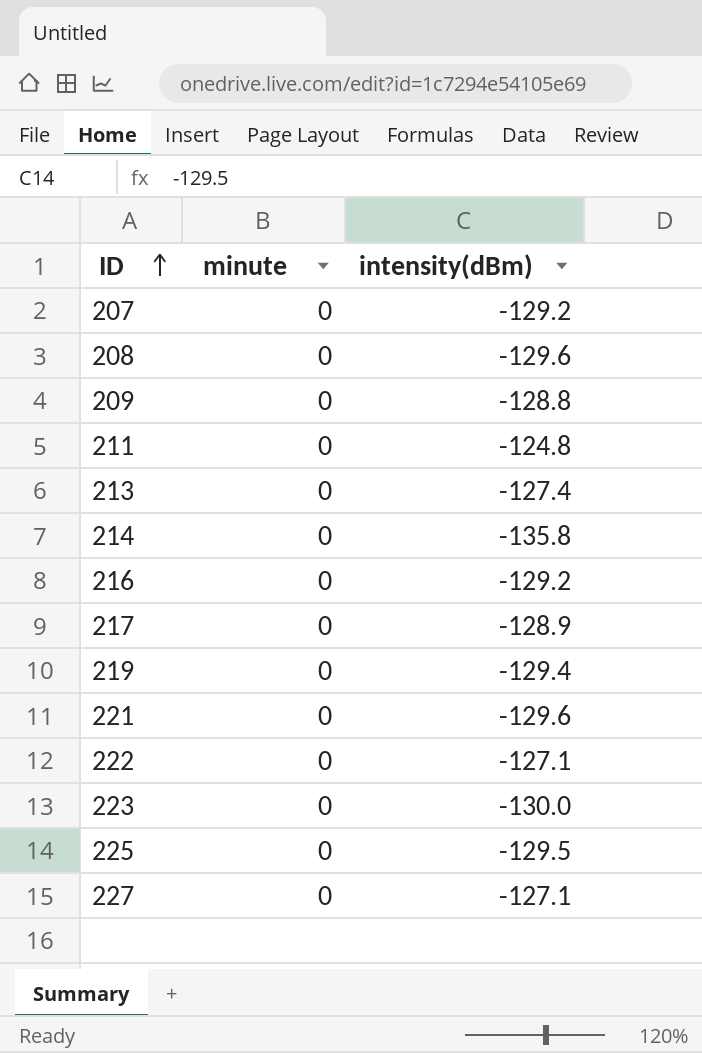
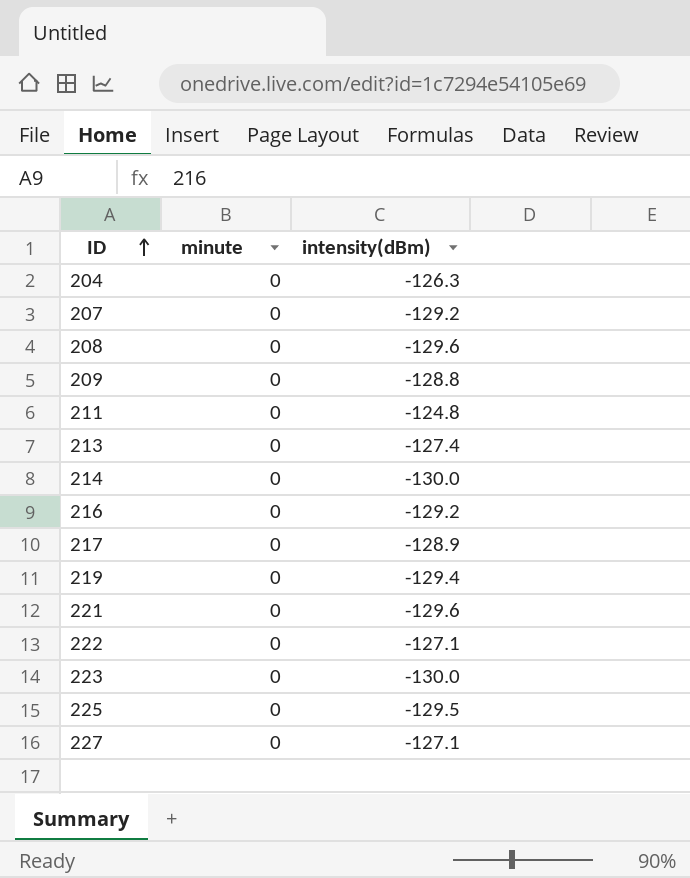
row 204: none -> 0 | -126.3
214 | intensity(dBm): -135.8 -> -130.0

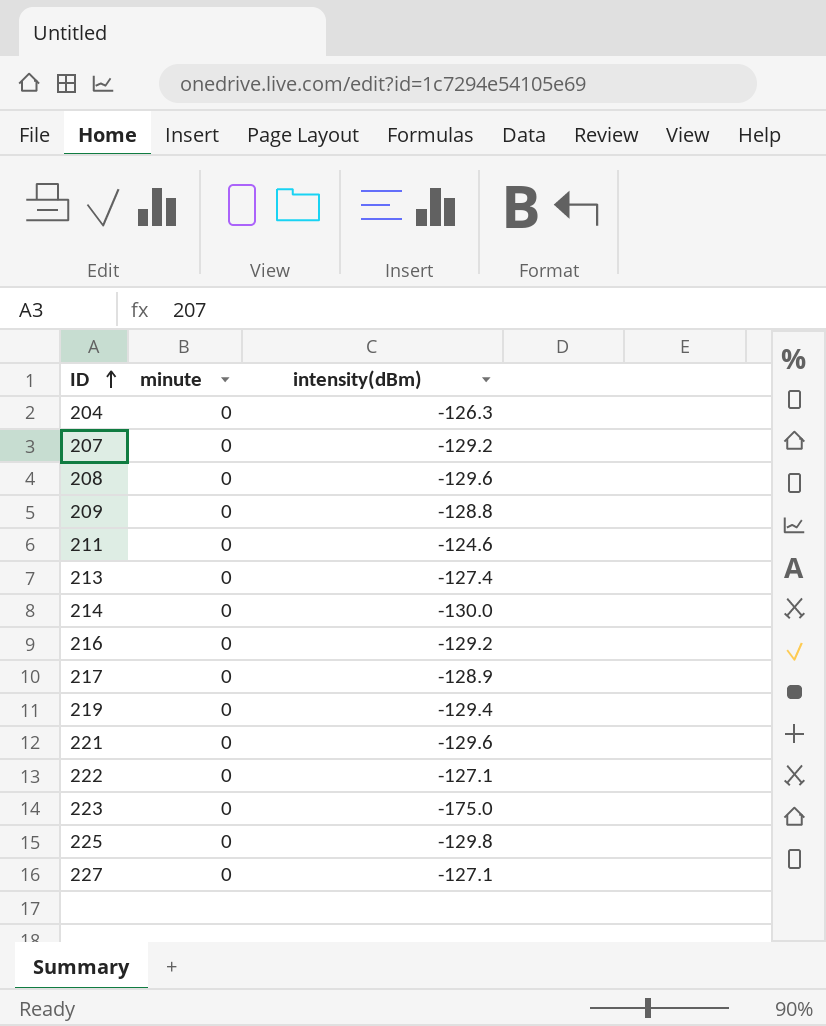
211 | intensity(dBm): -124.8 -> -124.6
223 | intensity(dBm): -130.0 -> -175.0
225 | intensity(dBm): -129.5 -> -129.8

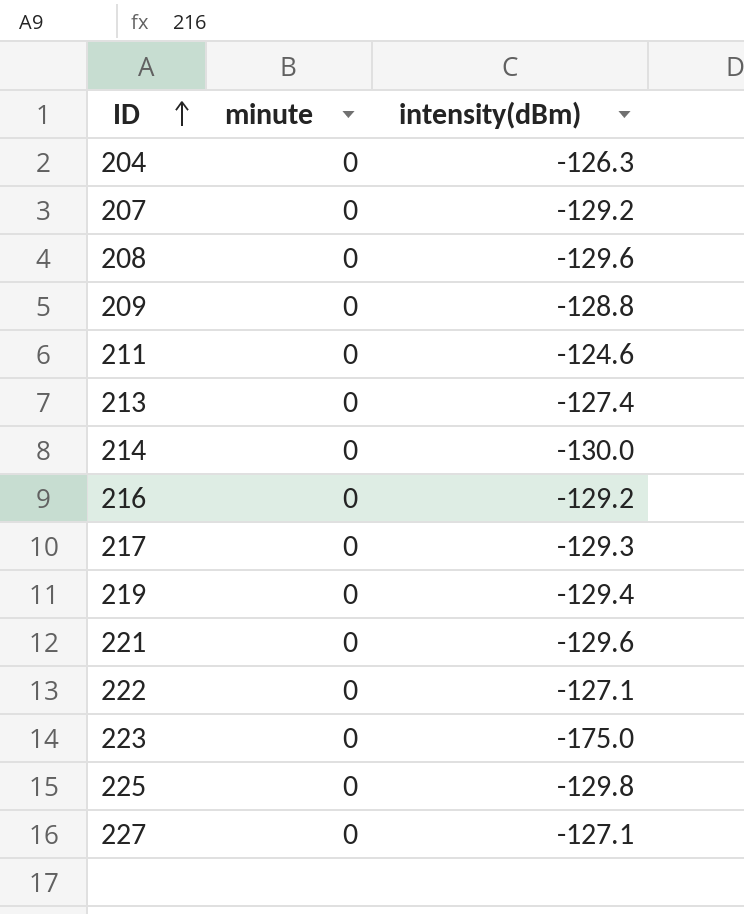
217 | intensity(dBm): -128.9 -> -129.3

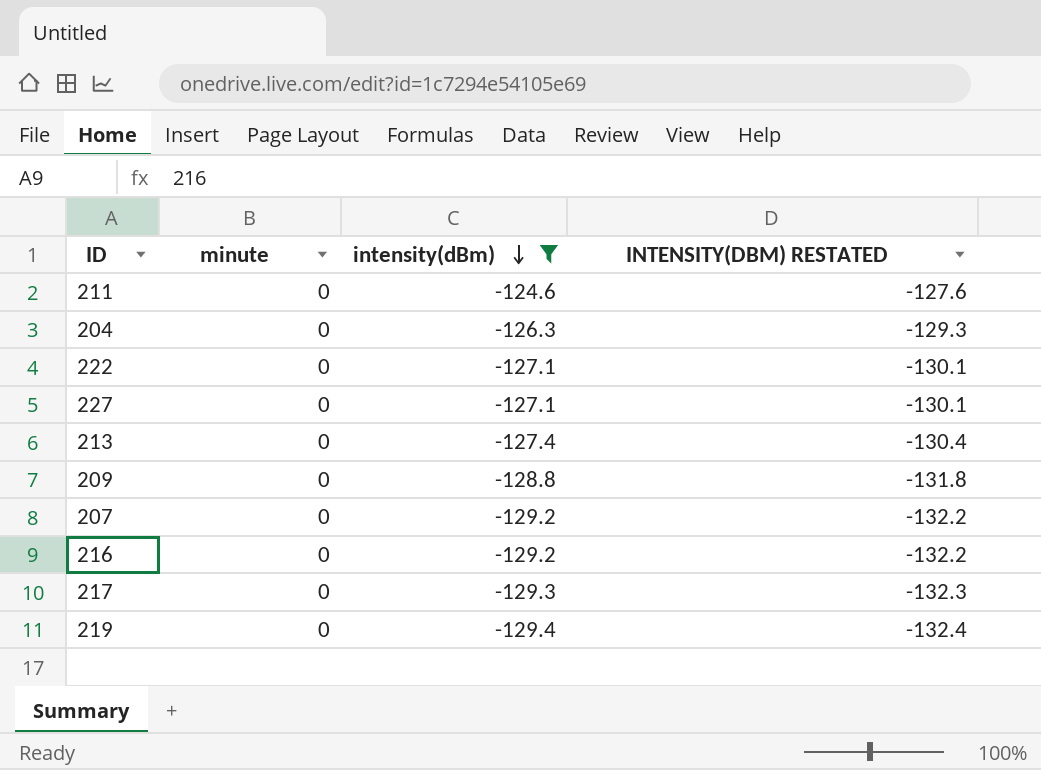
filter: none -> intensity(dBm) >= -129.4
row order: ID ascending -> intensity(dBm) descending
column INTENSITY(DBM) RESTATED | formula: none -> [intensity(dBm)] - 3

